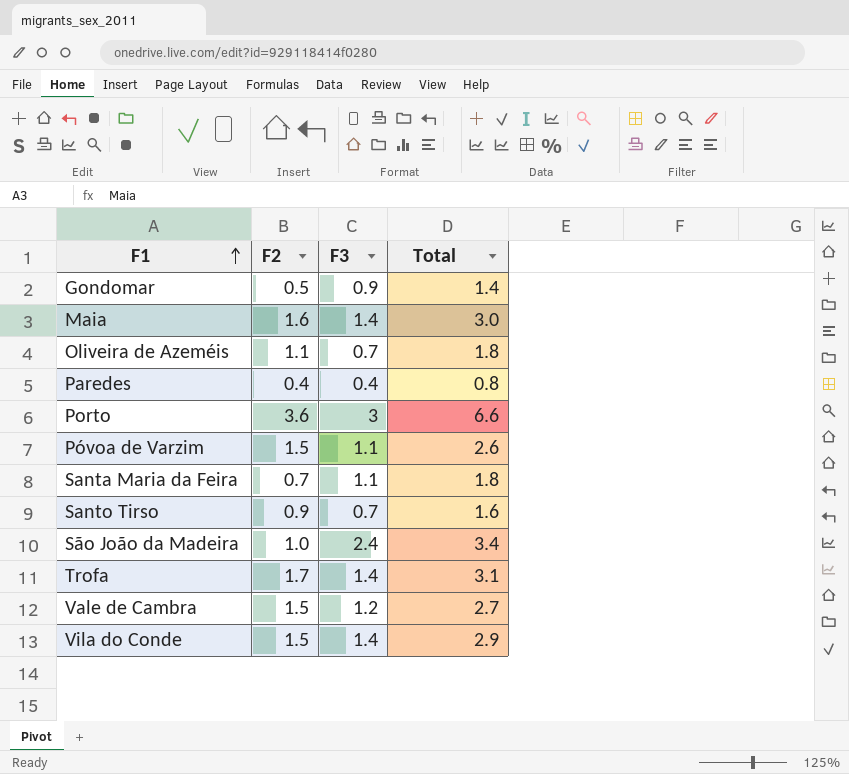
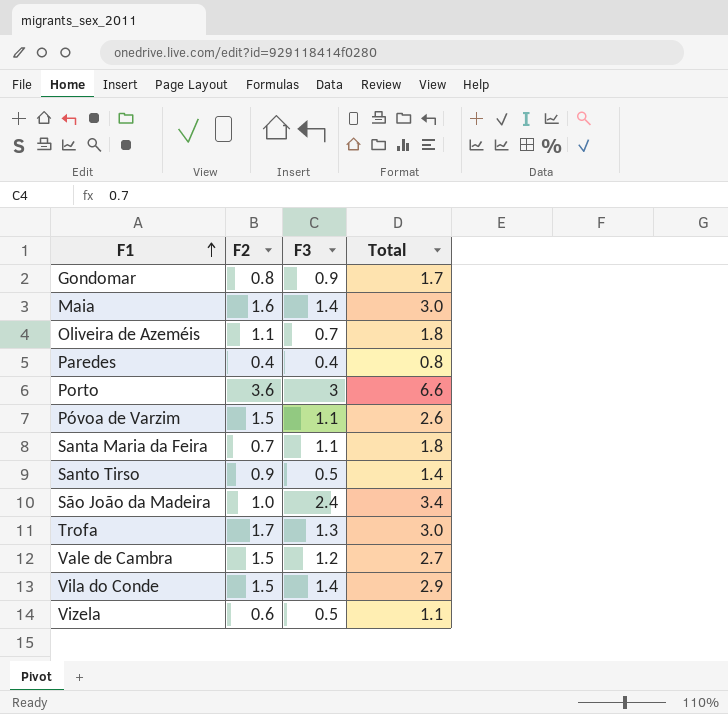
Gondomar | F2: 0.5 -> 0.8
Gondomar | Total: 1.4 -> 1.7
Santo Tirso | F3: 0.7 -> 0.5
Santo Tirso | Total: 1.6 -> 1.4
Trofa | F3: 1.4 -> 1.3
Trofa | Total: 3.1 -> 3.0
row Vizela: none -> 0.6 | 0.5 | 1.1

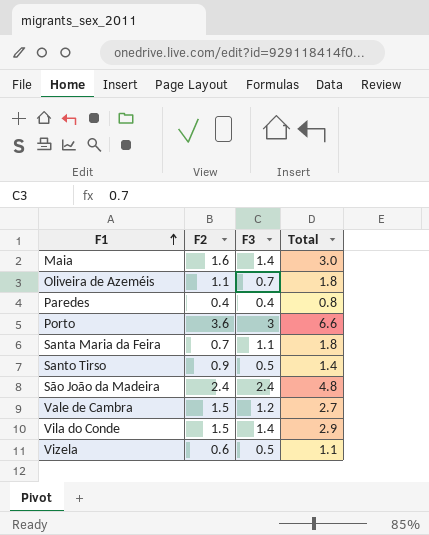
row Gondomar: 0.8 | 0.9 | 1.7 -> none
row Póvoa de Varzim: 1.5 | 1.1 | 2.6 -> none
row Trofa: 1.7 | 1.3 | 3.0 -> none
São João da Madeira | F2: 1.0 -> 2.4
São João da Madeira | Total: 3.4 -> 4.8

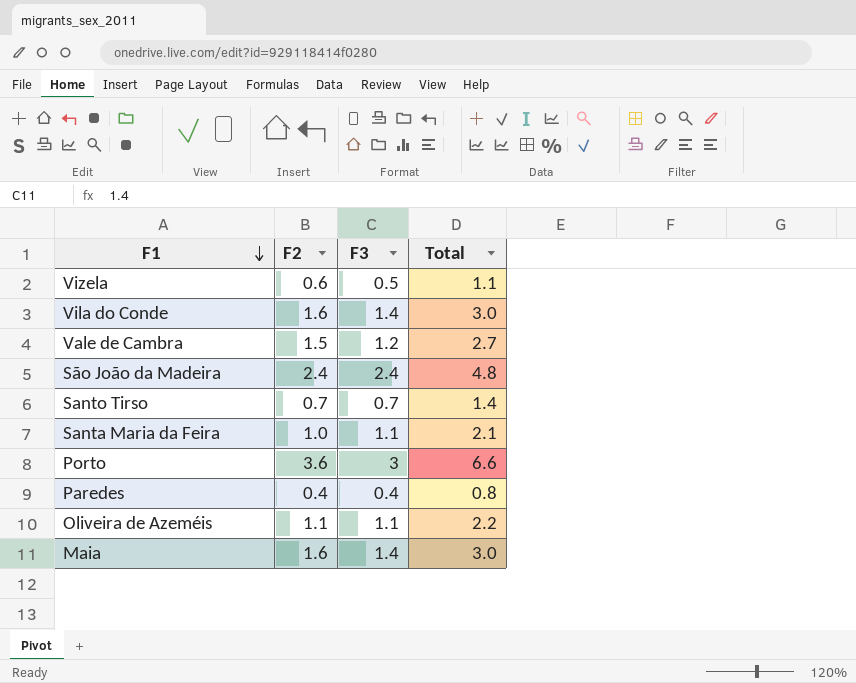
row order: F1 ascending -> F1 descending
Vila do Conde | F2: 1.5 -> 1.6
Vila do Conde | Total: 2.9 -> 3.0
Santo Tirso | F2: 0.9 -> 0.7
Santo Tirso | F3: 0.5 -> 0.7
Santa Maria da Feira | F2: 0.7 -> 1.0
Santa Maria da Feira | Total: 1.8 -> 2.1
Oliveira de Azeméis | F3: 0.7 -> 1.1
Oliveira de Azeméis | Total: 1.8 -> 2.2

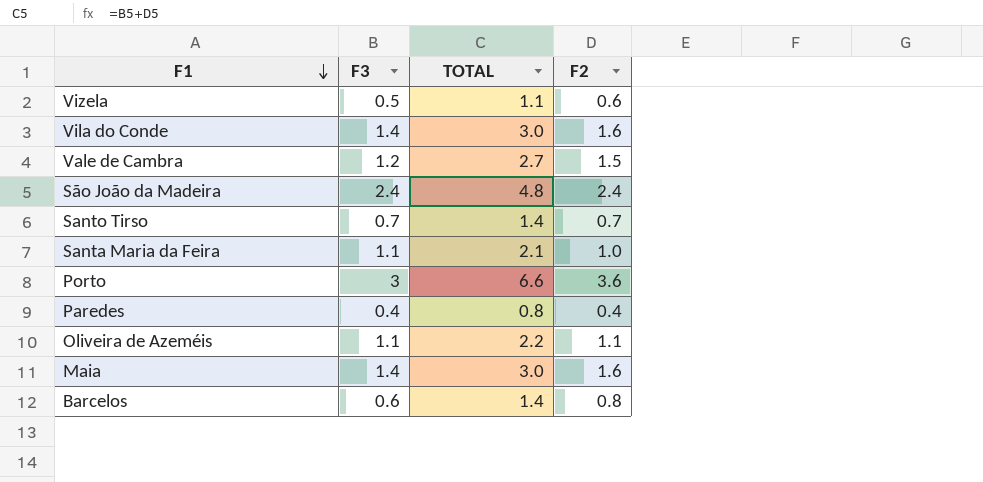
column name: Total -> TOTAL
column F2 | position: 2 -> 4
row Barcelos: none -> 0.6 | 1.4 | 0.8

